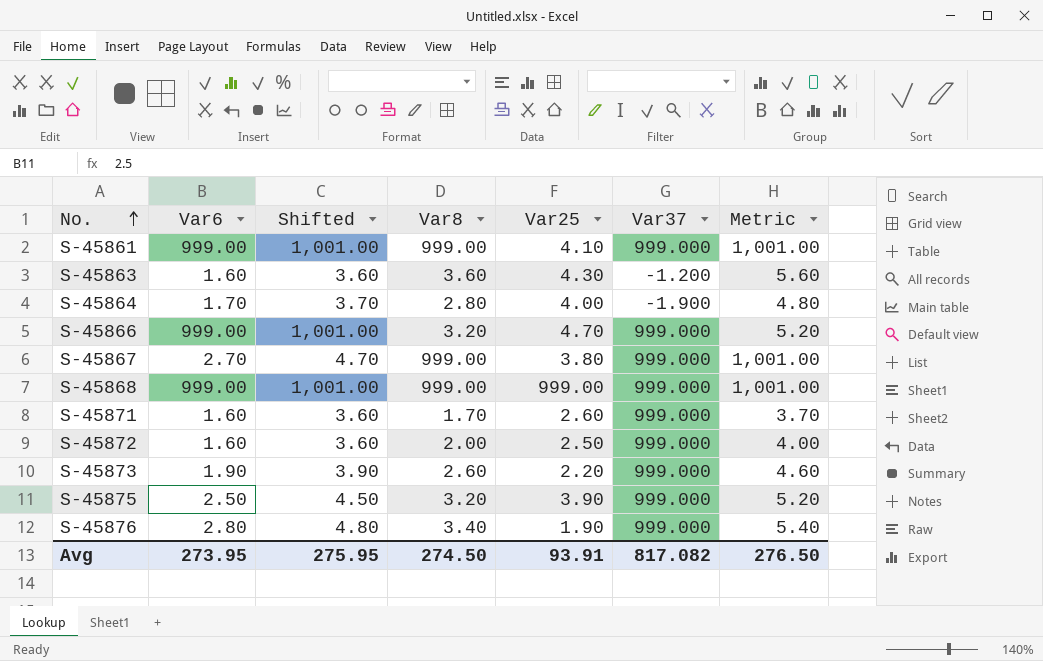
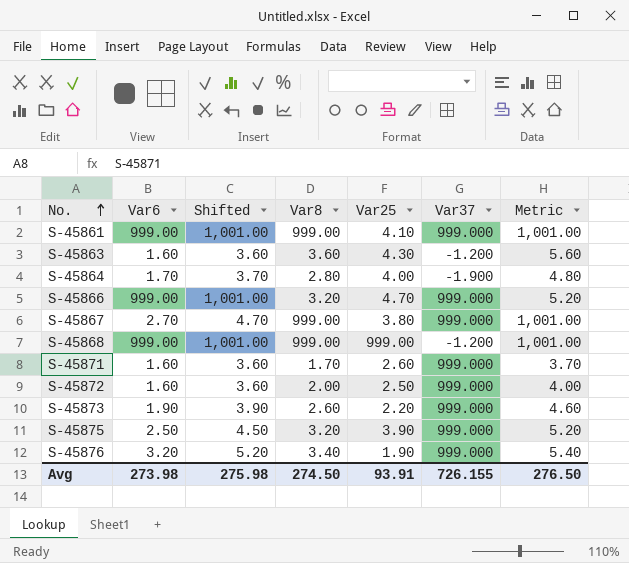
S-45868 | Var37: 999.000 -> -1.200
S-45876 | Var6: 2.80 -> 3.20
S-45876 | Shifted: 4.80 -> 5.20
Avg | Var6: 273.95 -> 273.98
Avg | Shifted: 275.95 -> 275.98
Avg | Var37: 817.082 -> 726.155

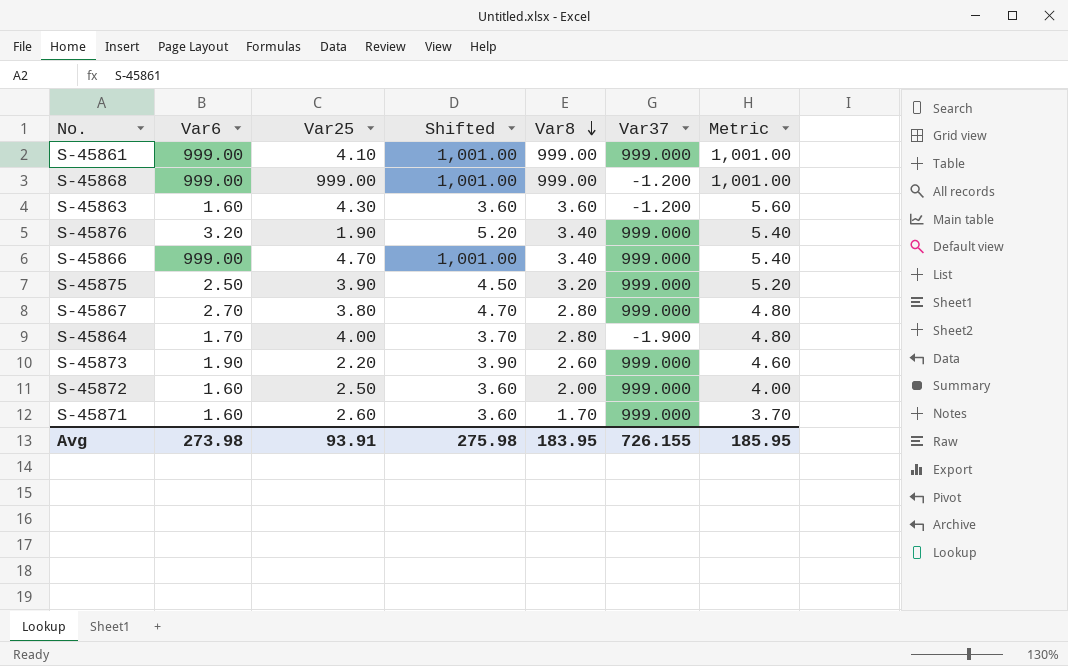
row order: No. ascending -> Var8 descending
column Var25 | position: 5 -> 3
S-45866 | Var8: 3.20 -> 3.40
S-45866 | Metric: 5.20 -> 5.40
S-45867 | Var8: 999.00 -> 2.80
S-45867 | Metric: 1,001.00 -> 4.80
Avg | Var8: 274.50 -> 183.95
Avg | Metric: 276.50 -> 185.95

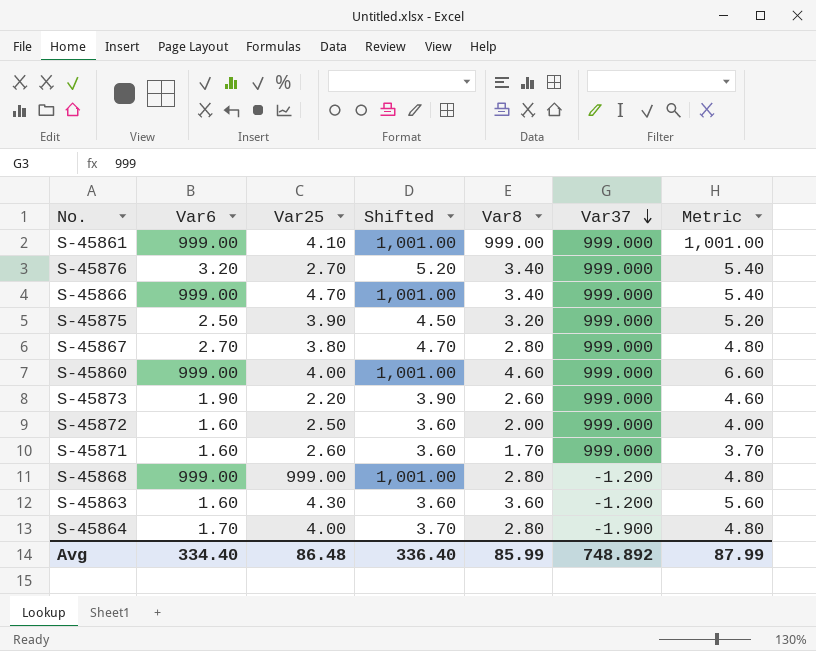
row order: Var8 descending -> Var37 descending
S-45876 | Var25: 1.90 -> 2.70
row S-45860: none -> 999.00 | 4.00 | 1,001.00 | 4.60 | 999.000 | 6.60
S-45868 | Var8: 999.00 -> 2.80
S-45868 | Metric: 1,001.00 -> 4.80
Avg | Var6: 273.98 -> 334.40
Avg | Var25: 93.91 -> 86.48
Avg | Shifted: 275.98 -> 336.40
Avg | Var8: 183.95 -> 85.99
Avg | Var37: 726.155 -> 748.892
Avg | Metric: 185.95 -> 87.99

